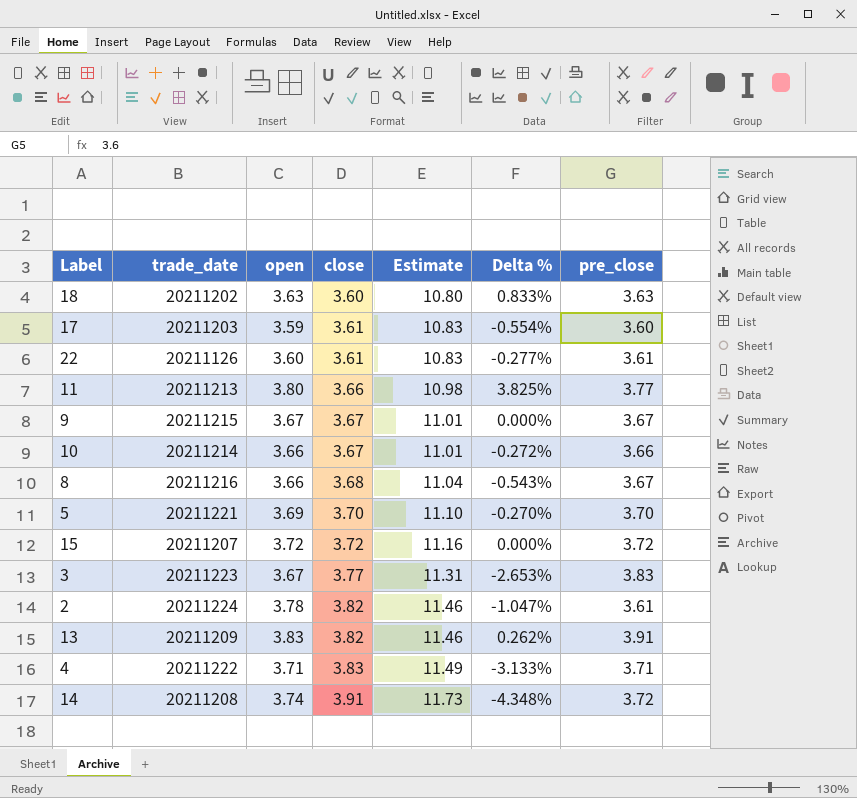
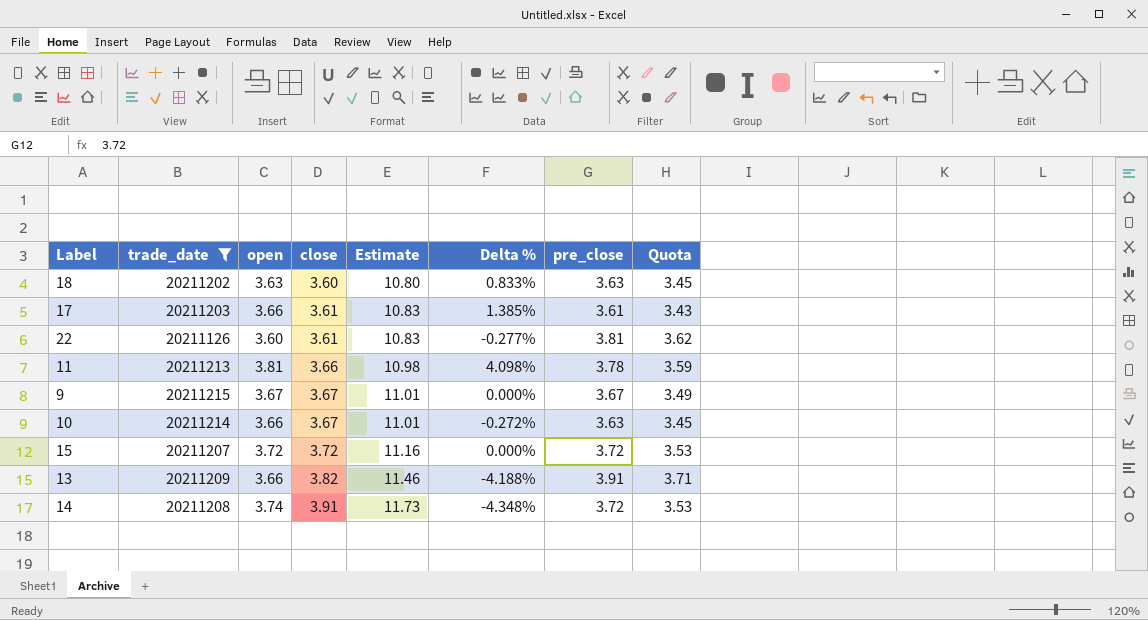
filter: none -> trade_date <= 20211215
column Quota | formula: none -> [pre_close] * 0.95
17 | open: 3.59 -> 3.66
17 | Delta %: -0.554% -> 1.385%
17 | pre_close: 3.60 -> 3.61
22 | pre_close: 3.61 -> 3.81
11 | open: 3.80 -> 3.81
11 | Delta %: 3.825% -> 4.098%
11 | pre_close: 3.77 -> 3.78
10 | pre_close: 3.66 -> 3.63
13 | open: 3.83 -> 3.66
13 | Delta %: 0.262% -> -4.188%

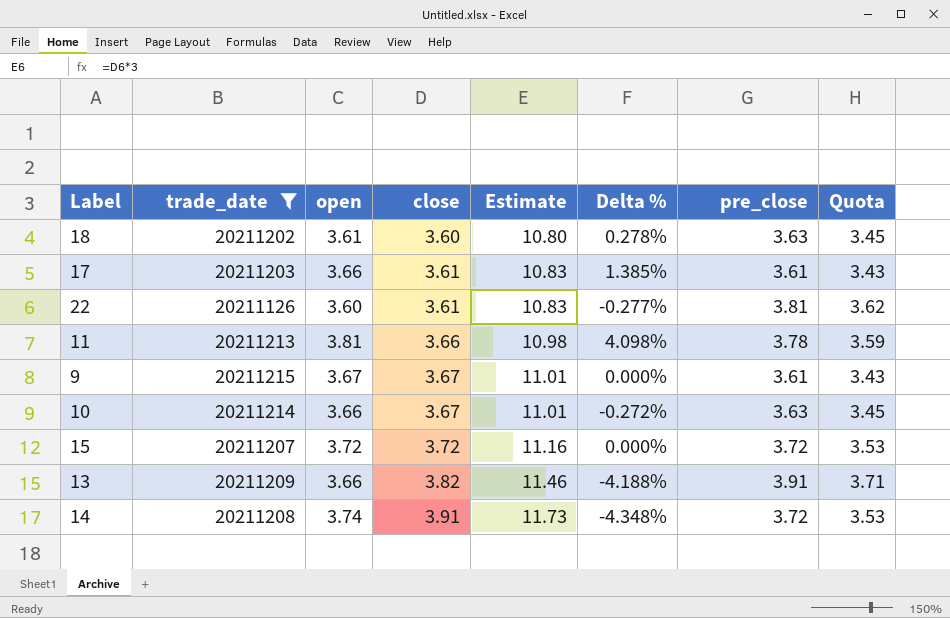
18 | open: 3.63 -> 3.61
18 | Delta %: 0.833% -> 0.278%
9 | pre_close: 3.67 -> 3.61
9 | Quota: 3.49 -> 3.43

